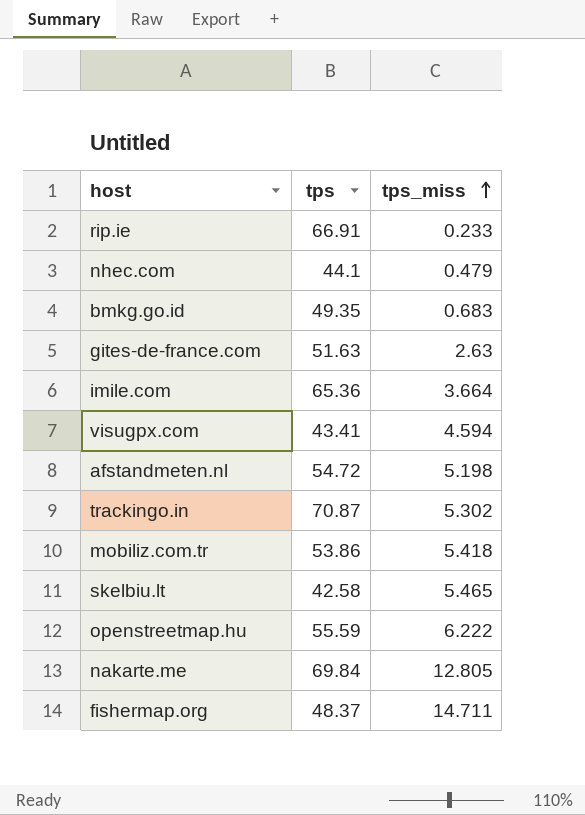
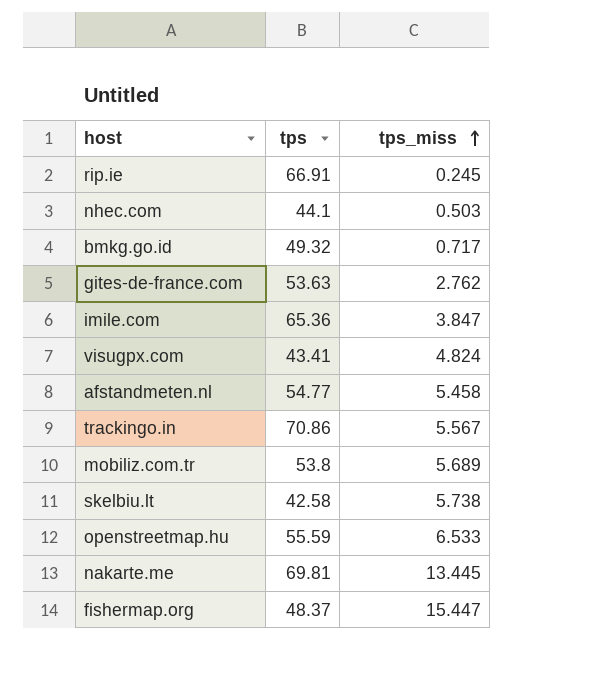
rip.ie | tps_miss: 0.233 -> 0.245
nhec.com | tps_miss: 0.479 -> 0.503
bmkg.go.id | tps: 49.35 -> 49.32
bmkg.go.id | tps_miss: 0.683 -> 0.717
gites-de-france.com | tps: 51.63 -> 53.63
gites-de-france.com | tps_miss: 2.63 -> 2.762
imile.com | tps_miss: 3.664 -> 3.847
visugpx.com | tps_miss: 4.594 -> 4.824
afstandmeten.nl | tps: 54.72 -> 54.77
afstandmeten.nl | tps_miss: 5.198 -> 5.458
trackingo.in | tps: 70.87 -> 70.86
trackingo.in | tps_miss: 5.302 -> 5.567
mobiliz.com.tr | tps: 53.86 -> 53.8
mobiliz.com.tr | tps_miss: 5.418 -> 5.689
skelbiu.lt | tps_miss: 5.465 -> 5.738
openstreetmap.hu | tps_miss: 6.222 -> 6.533
nakarte.me | tps: 69.84 -> 69.81
nakarte.me | tps_miss: 12.805 -> 13.445
fishermap.org | tps_miss: 14.711 -> 15.447

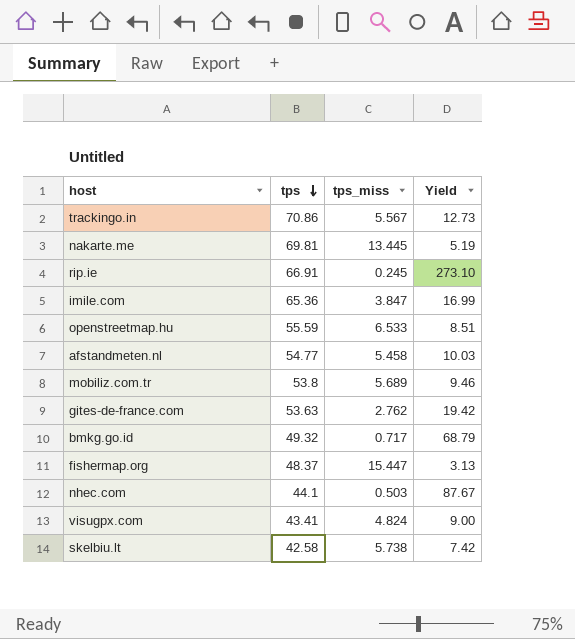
row order: tps_miss ascending -> tps descending
column Yield | formula: none -> [tps] / [tps_miss]

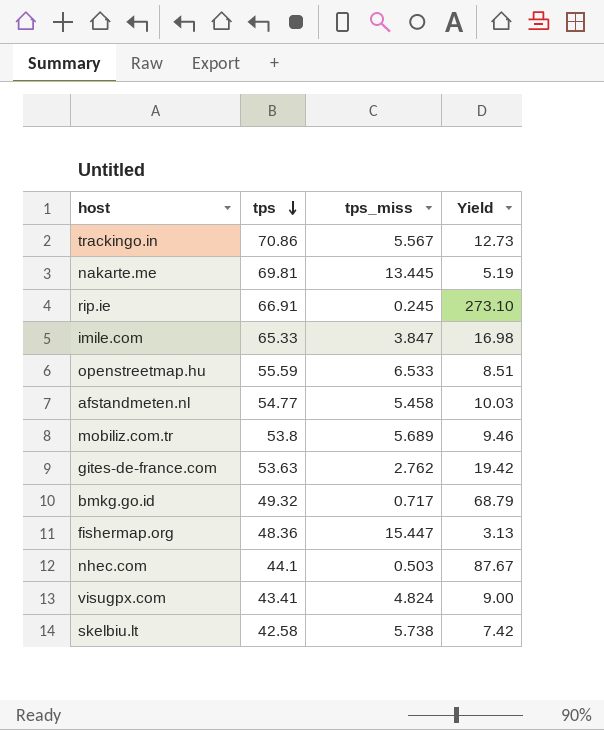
imile.com | tps: 65.36 -> 65.33
imile.com | Yield: 16.99 -> 16.98
fishermap.org | tps: 48.37 -> 48.36

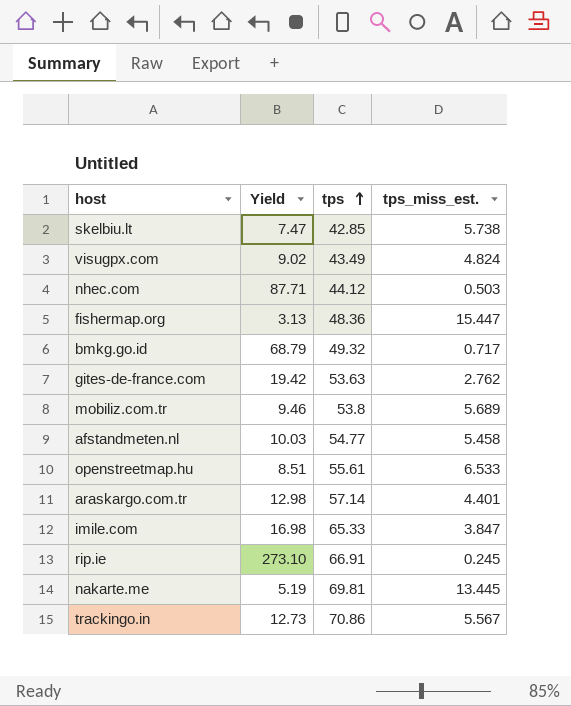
row order: tps descending -> tps ascending
column Yield | position: 4 -> 2
column name: tps_miss -> tps_miss_est.
skelbiu.lt | Yield: 7.42 -> 7.47
skelbiu.lt | tps: 42.58 -> 42.85
visugpx.com | Yield: 9.00 -> 9.02
visugpx.com | tps: 43.41 -> 43.49
nhec.com | Yield: 87.67 -> 87.71
nhec.com | tps: 44.1 -> 44.12
openstreetmap.hu | tps: 55.59 -> 55.61
row araskargo.com.tr: none -> 12.98 | 57.14 | 4.401

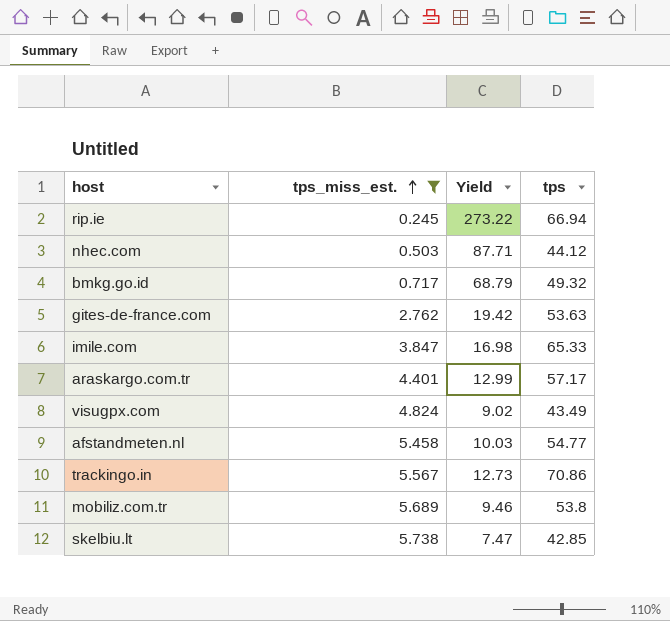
filter: none -> tps_miss_est. <= 5.738
row order: tps ascending -> tps_miss_est. ascending
column tps_miss_est. | position: 4 -> 2
rip.ie | Yield: 273.10 -> 273.22
rip.ie | tps: 66.91 -> 66.94
araskargo.com.tr | Yield: 12.98 -> 12.99
araskargo.com.tr | tps: 57.14 -> 57.17

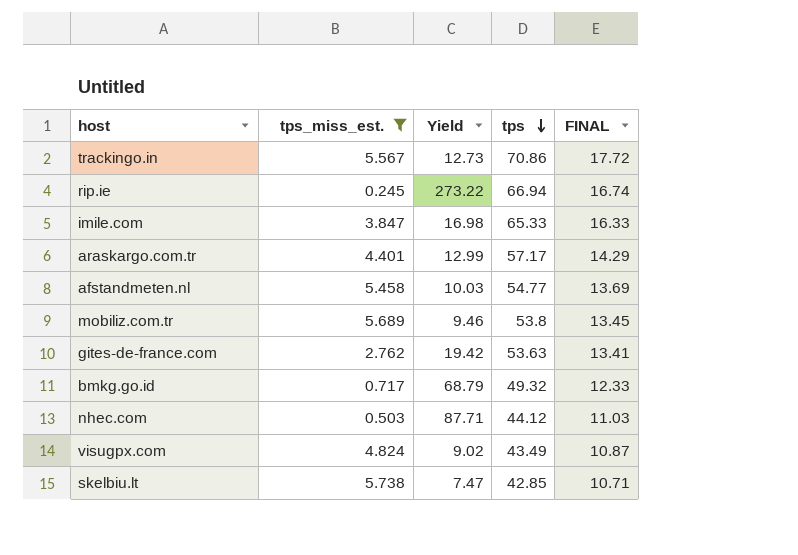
row order: tps_miss_est. ascending -> tps descending
column FINAL | formula: none -> [tps] * 0.25

